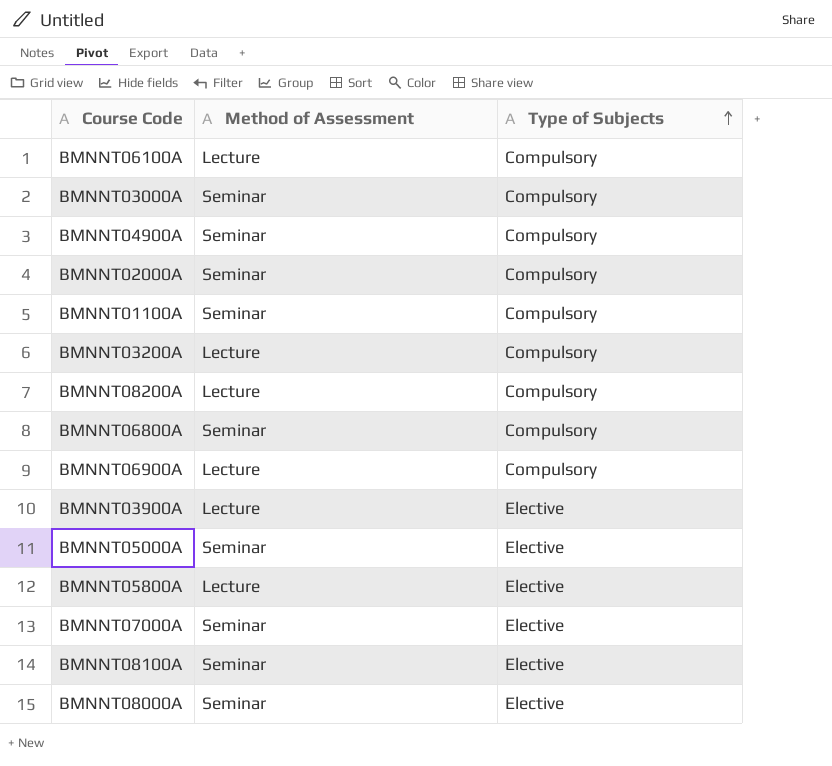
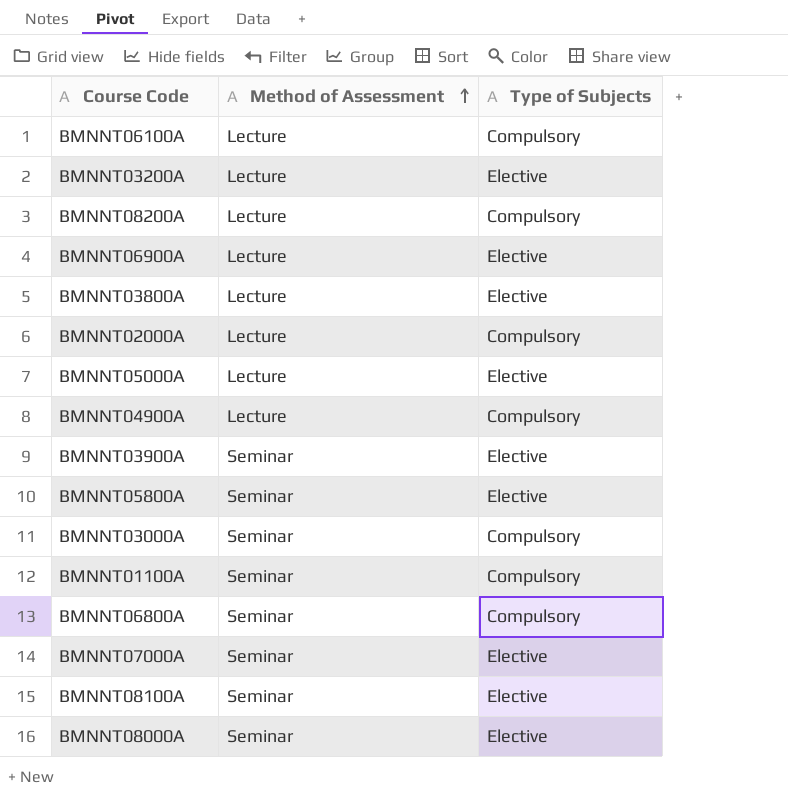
row order: Type of Subjects ascending -> Method of Assessment ascending
BMNNT03200A | Type of Subjects: Compulsory -> Elective
BMNNT06900A | Type of Subjects: Compulsory -> Elective
row BMNNT03800A: none -> Lecture | Elective
BMNNT02000A | Method of Assessment: Seminar -> Lecture
BMNNT05000A | Method of Assessment: Seminar -> Lecture
BMNNT04900A | Method of Assessment: Seminar -> Lecture
BMNNT03900A | Method of Assessment: Lecture -> Seminar
BMNNT05800A | Method of Assessment: Lecture -> Seminar

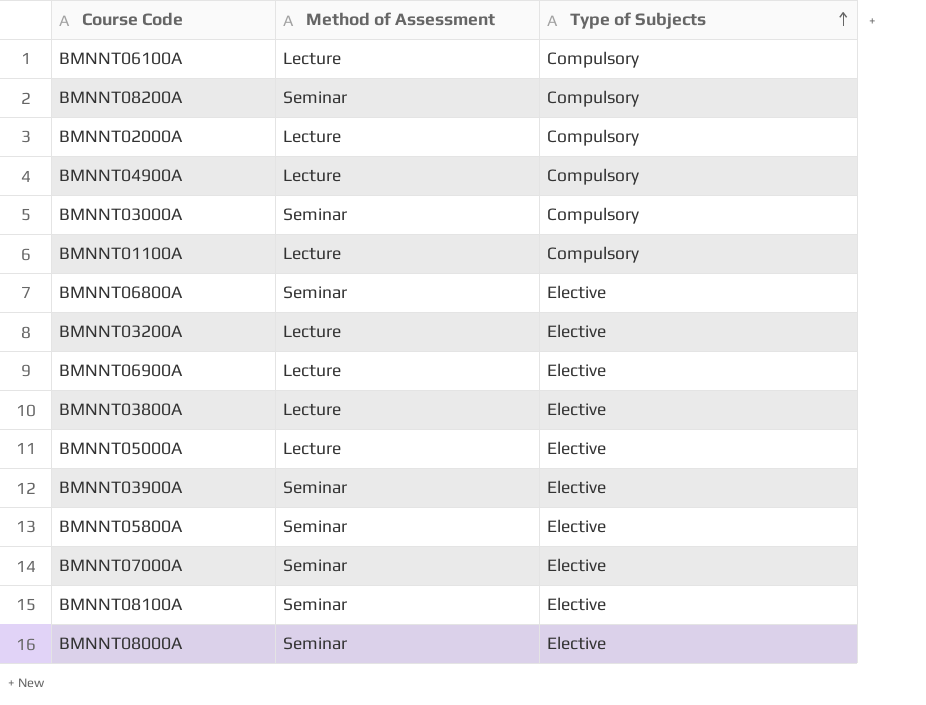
row order: Method of Assessment ascending -> Type of Subjects ascending
BMNNT08200A | Method of Assessment: Lecture -> Seminar
BMNNT01100A | Method of Assessment: Seminar -> Lecture
BMNNT06800A | Type of Subjects: Compulsory -> Elective

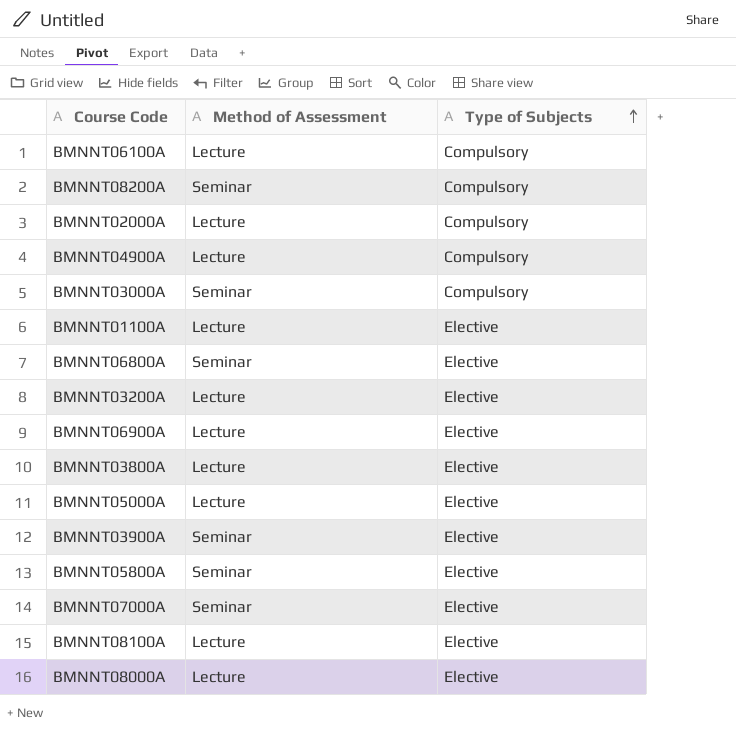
BMNNT01100A | Type of Subjects: Compulsory -> Elective
BMNNT08100A | Method of Assessment: Seminar -> Lecture
BMNNT08000A | Method of Assessment: Seminar -> Lecture

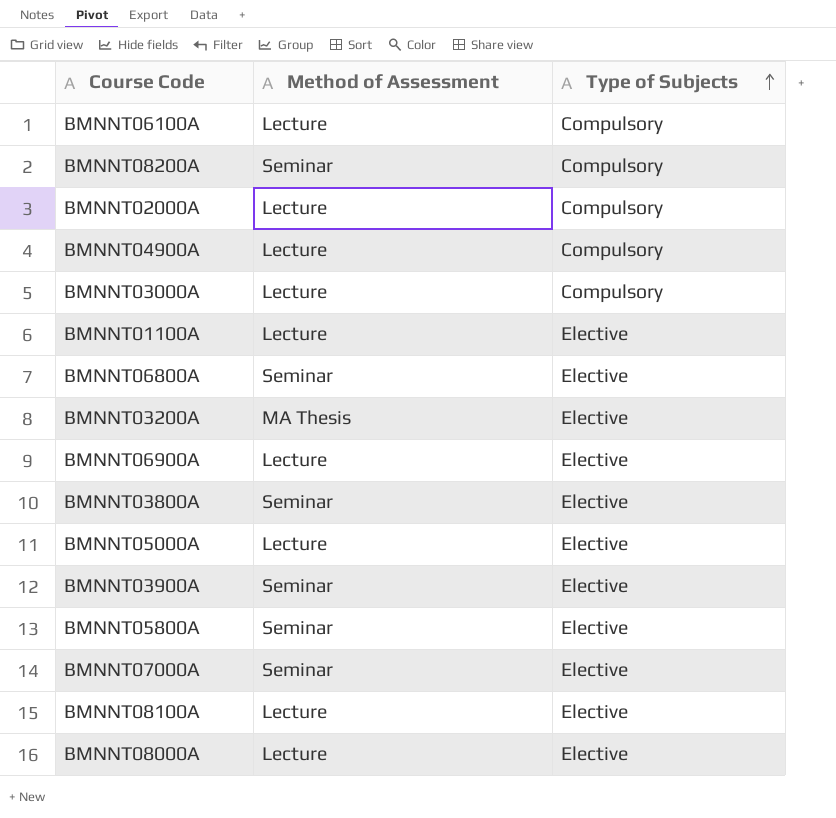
BMNNT03000A | Method of Assessment: Seminar -> Lecture
BMNNT03200A | Method of Assessment: Lecture -> MA Thesis
BMNNT03800A | Method of Assessment: Lecture -> Seminar

